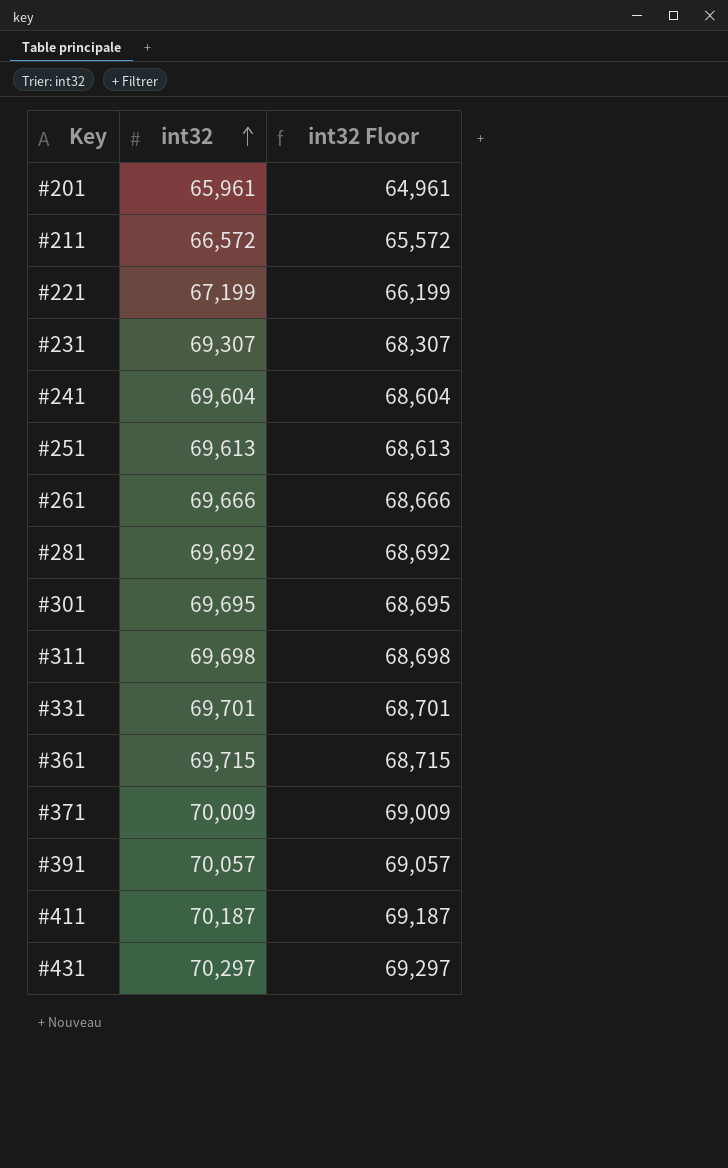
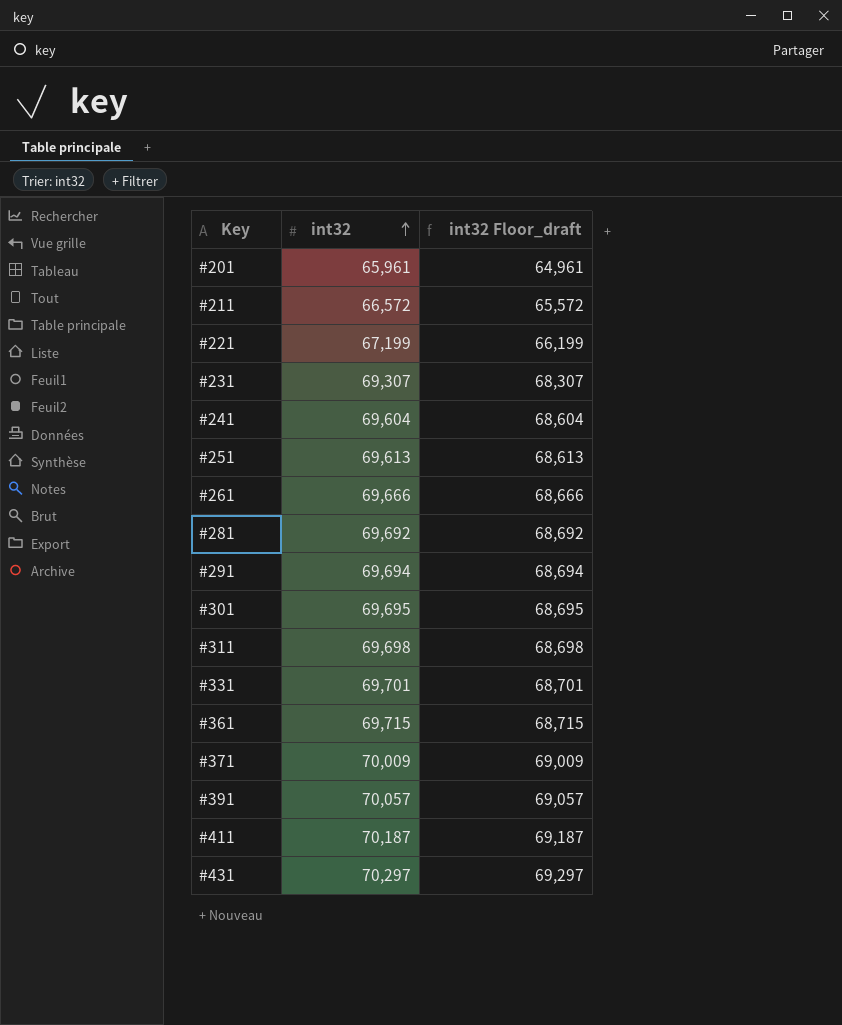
column name: int32 Floor -> int32 Floor_draft
row #291: none -> 69,694 | 68,694

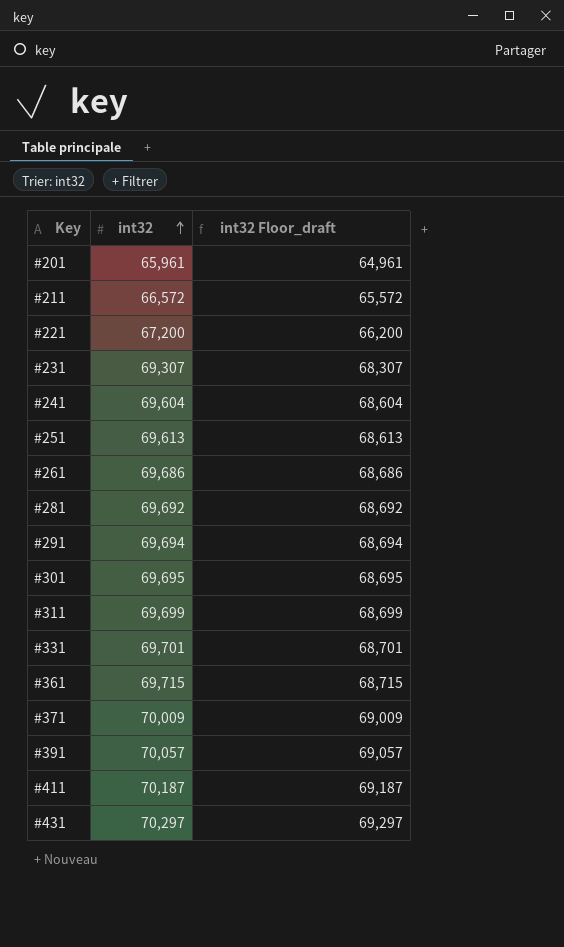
#221 | int32: 67,199 -> 67,200
#221 | int32 Floor_draft: 66,199 -> 66,200
#261 | int32: 69,666 -> 69,686
#261 | int32 Floor_draft: 68,666 -> 68,686
#311 | int32: 69,698 -> 69,699
#311 | int32 Floor_draft: 68,698 -> 68,699

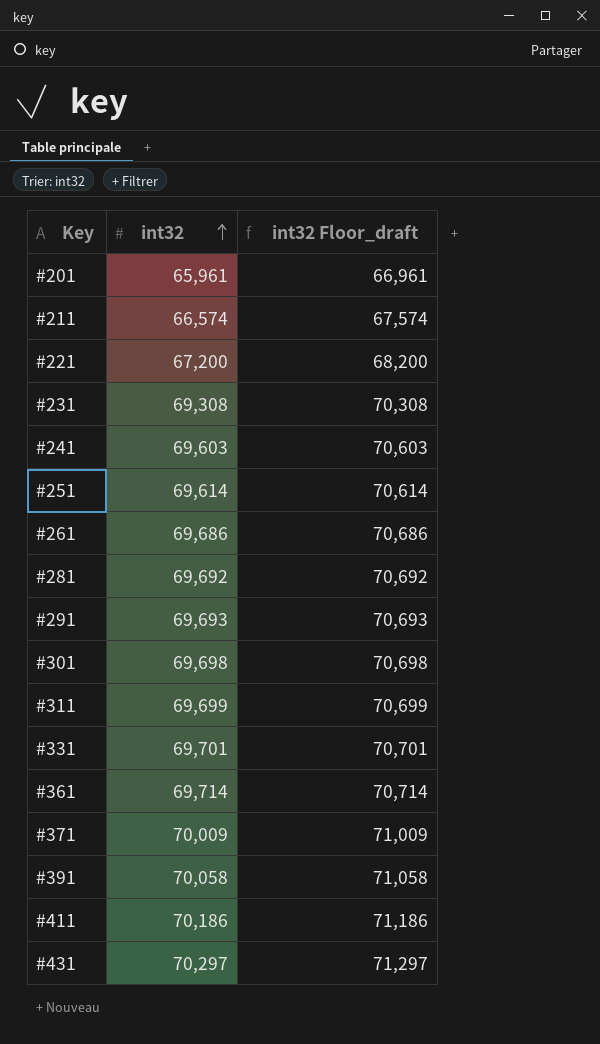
column int32 Floor_draft | formula: [int32] - 1000 -> [int32] + 1000
#211 | int32: 66,572 -> 66,574
#231 | int32: 69,307 -> 69,308
#241 | int32: 69,604 -> 69,603
#251 | int32: 69,613 -> 69,614
#291 | int32: 69,694 -> 69,693
#301 | int32: 69,695 -> 69,698
#361 | int32: 69,715 -> 69,714
#391 | int32: 70,057 -> 70,058
#411 | int32: 70,187 -> 70,186

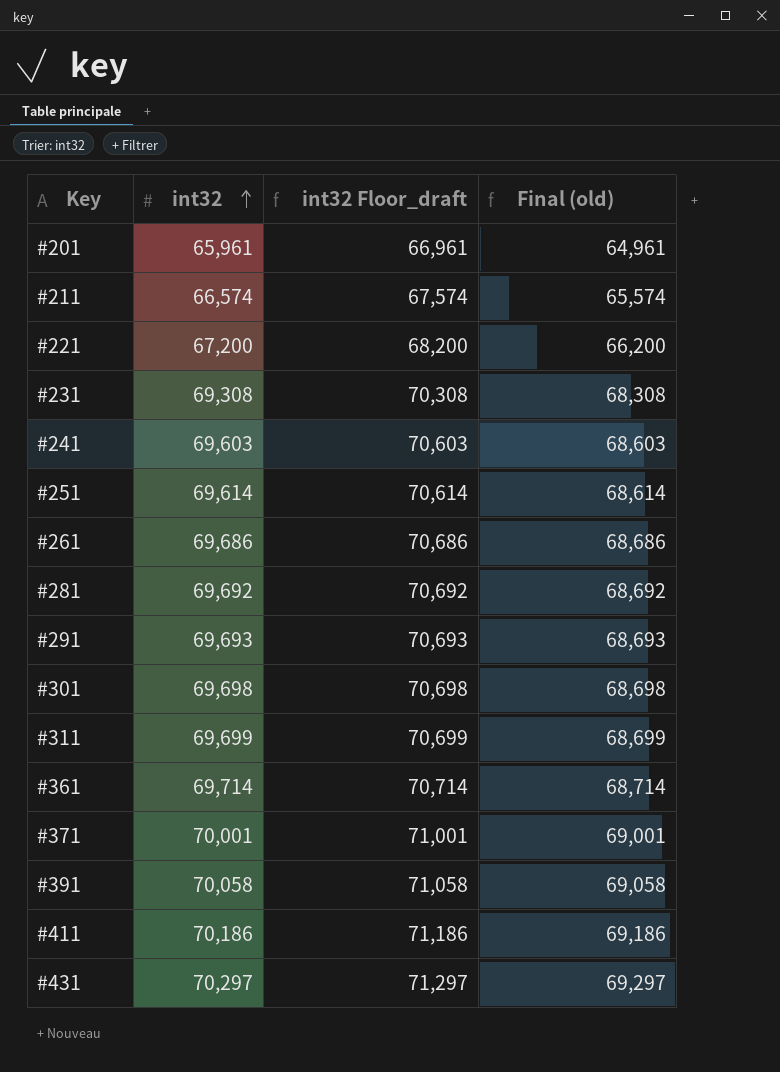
column Final (old) | formula: none -> [int32] - 1000
row #331: 69,701 | 70,701 -> none
#371 | int32: 70,009 -> 70,001
#371 | int32 Floor_draft: 71,009 -> 71,001

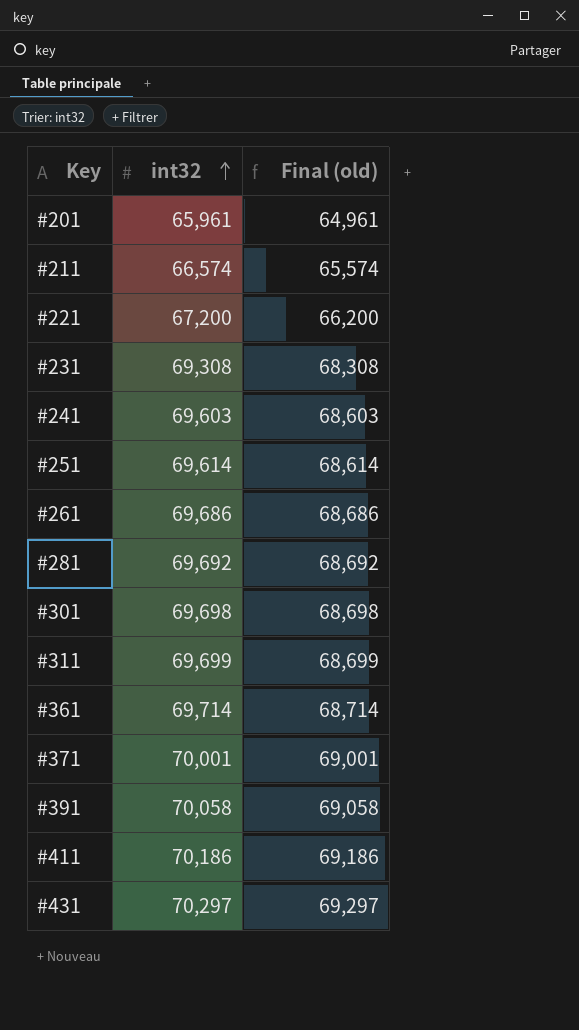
column int32 Floor_draft | formula: [int32] + 1000 -> none
row #291: 69,693 | 70,693 | 68,693 -> none

